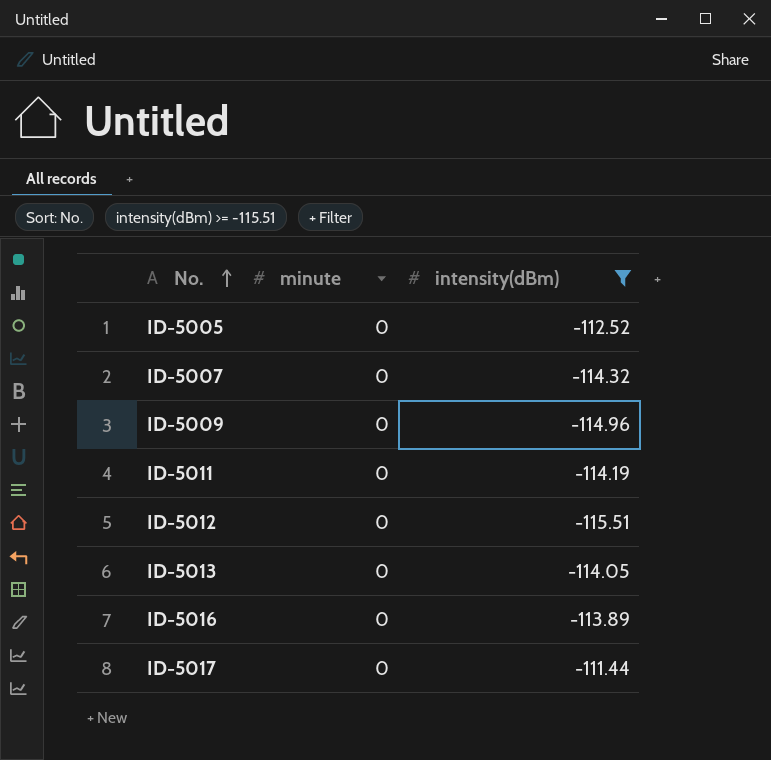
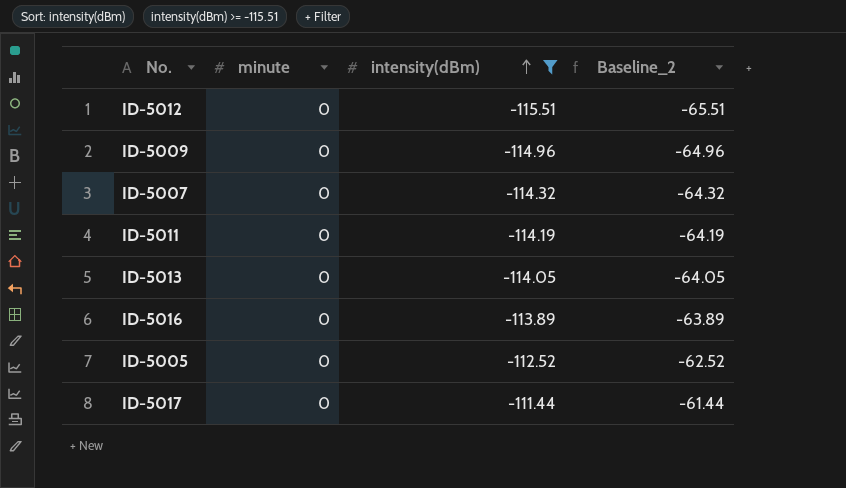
row order: No. ascending -> intensity(dBm) ascending
column Baseline_2 | formula: none -> [intensity(dBm)] + 50

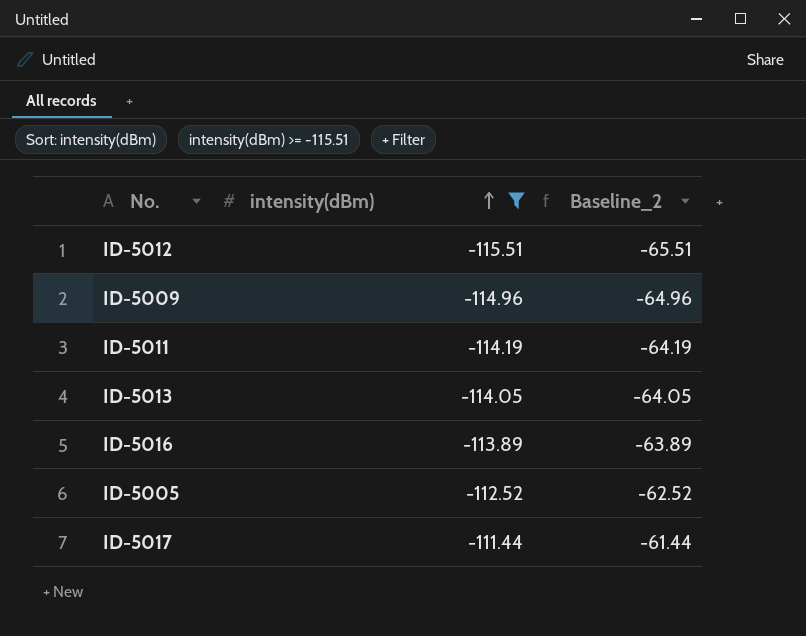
column minute | position: 2 -> none
row ID-5007: 0 | -114.32 | -64.32 -> none

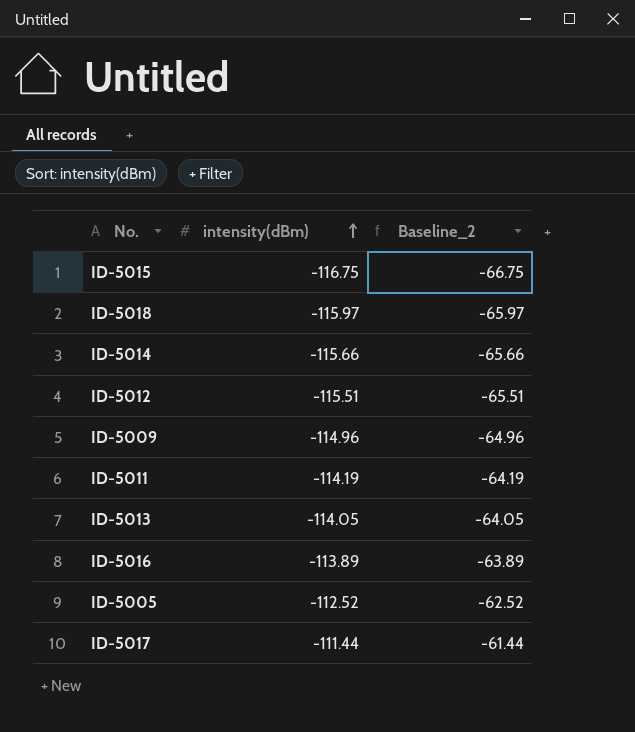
filter: intensity(dBm) >= -115.51 -> none

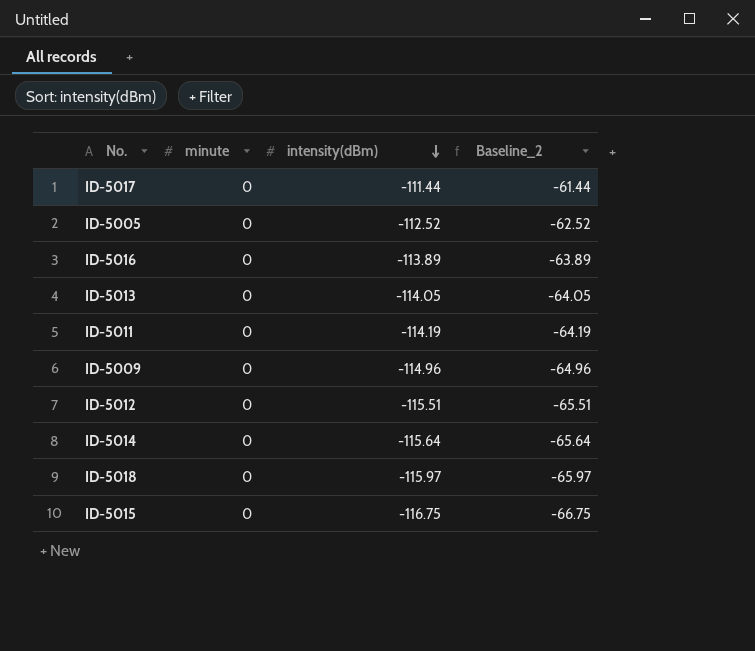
row order: intensity(dBm) ascending -> intensity(dBm) descending
column minute | position: none -> 2
ID-5014 | intensity(dBm): -115.66 -> -115.64
ID-5014 | Baseline_2: -65.66 -> -65.64

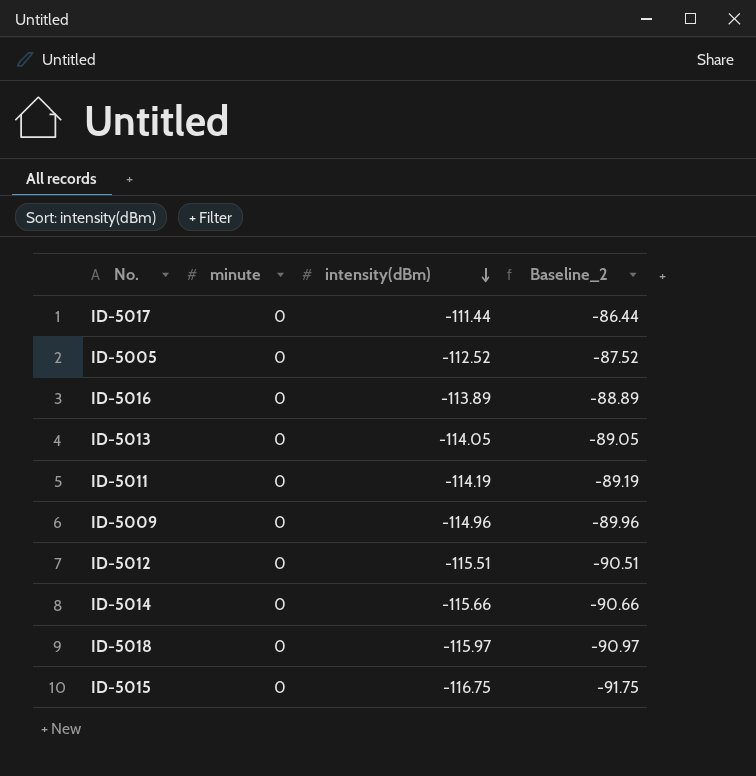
column Baseline_2 | formula: [intensity(dBm)] + 50 -> [intensity(dBm)] + 25
ID-5014 | intensity(dBm): -115.64 -> -115.66

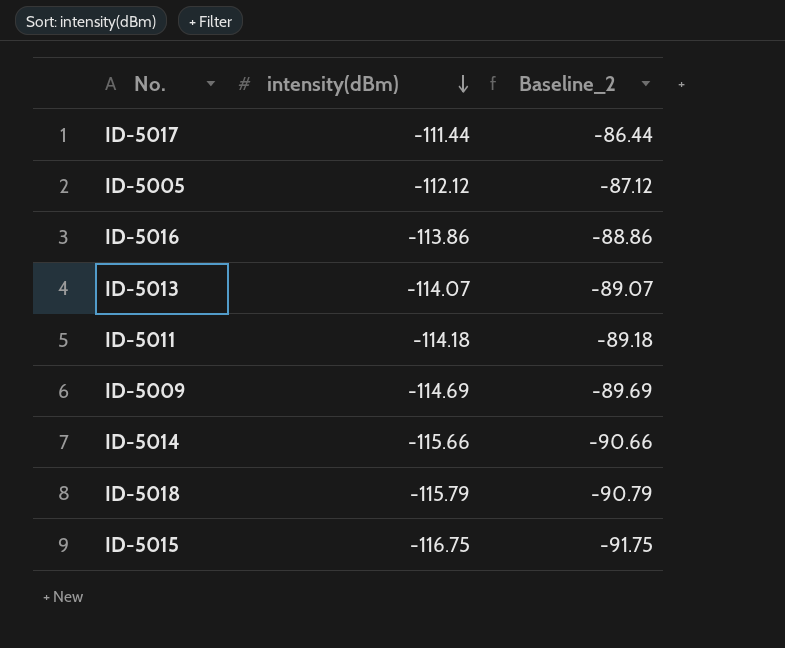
column minute | position: 2 -> none
row ID-5012: 0 | -115.51 | -90.51 -> none
ID-5005 | intensity(dBm): -112.52 -> -112.12
ID-5005 | Baseline_2: -87.52 -> -87.12
ID-5016 | intensity(dBm): -113.89 -> -113.86
ID-5016 | Baseline_2: -88.89 -> -88.86
ID-5013 | intensity(dBm): -114.05 -> -114.07
ID-5013 | Baseline_2: -89.05 -> -89.07
ID-5011 | intensity(dBm): -114.19 -> -114.18
ID-5011 | Baseline_2: -89.19 -> -89.18
ID-5009 | intensity(dBm): -114.96 -> -114.69
ID-5009 | Baseline_2: -89.96 -> -89.69
ID-5018 | intensity(dBm): -115.97 -> -115.79
ID-5018 | Baseline_2: -90.97 -> -90.79

